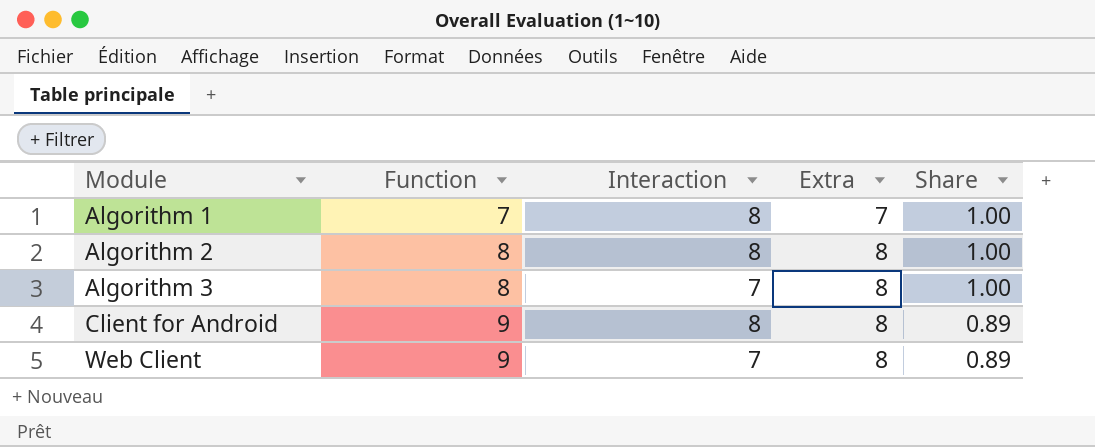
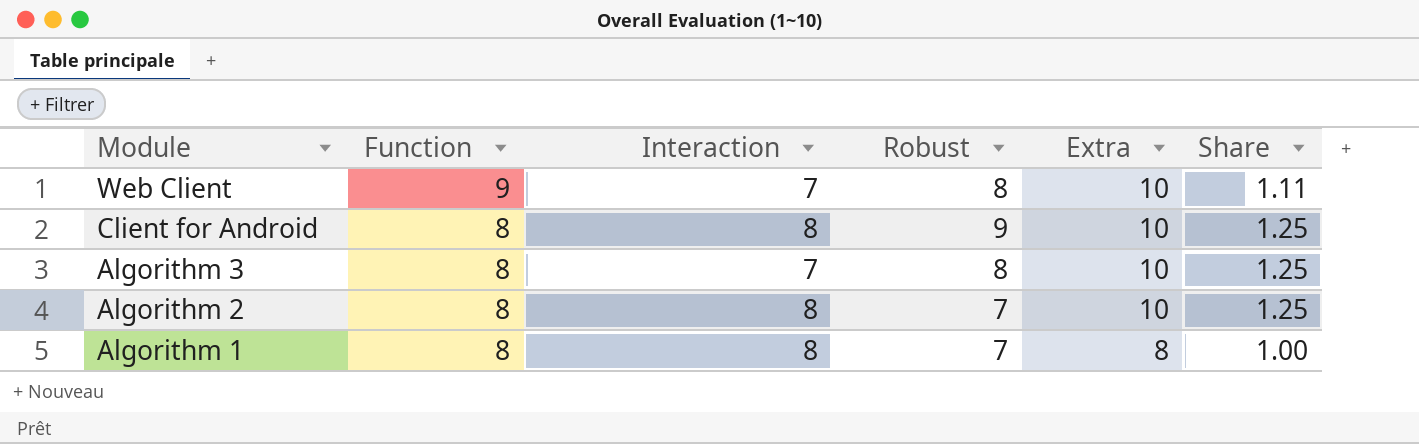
row order: Module ascending -> Module descending
column Robust | position: none -> 4
Web Client | Extra: 8 -> 10
Web Client | Share: 0.89 -> 1.11
Client for Android | Function: 9 -> 8
Client for Android | Extra: 8 -> 10
Client for Android | Share: 0.89 -> 1.25
Algorithm 3 | Extra: 8 -> 10
Algorithm 3 | Share: 1.00 -> 1.25
Algorithm 2 | Extra: 8 -> 10
Algorithm 2 | Share: 1.00 -> 1.25
Algorithm 1 | Function: 7 -> 8
Algorithm 1 | Extra: 7 -> 8

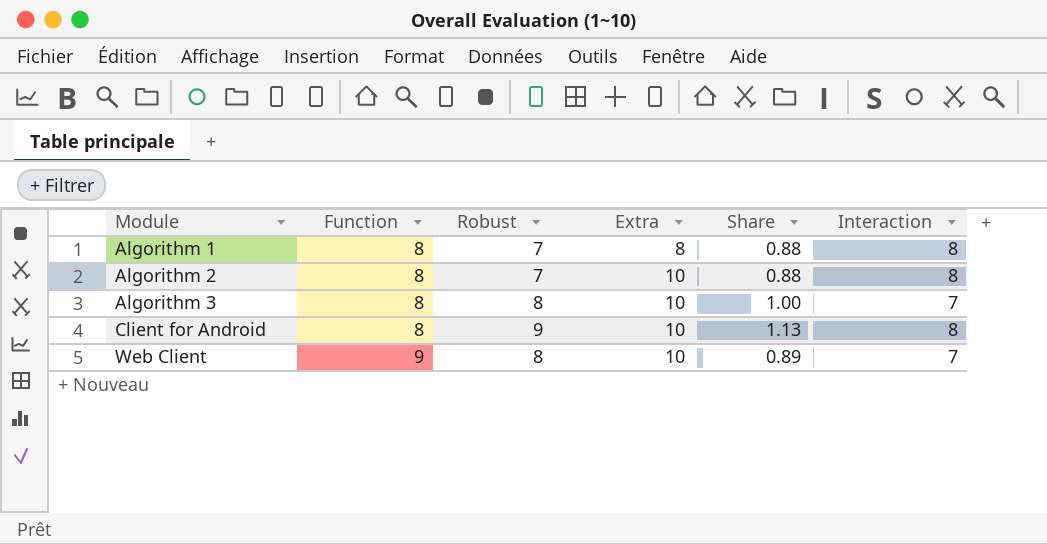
row order: Module descending -> Module ascending
column Share | formula: [Extra] / [Function] -> [Robust] / [Function]
column Interaction | position: 3 -> 6

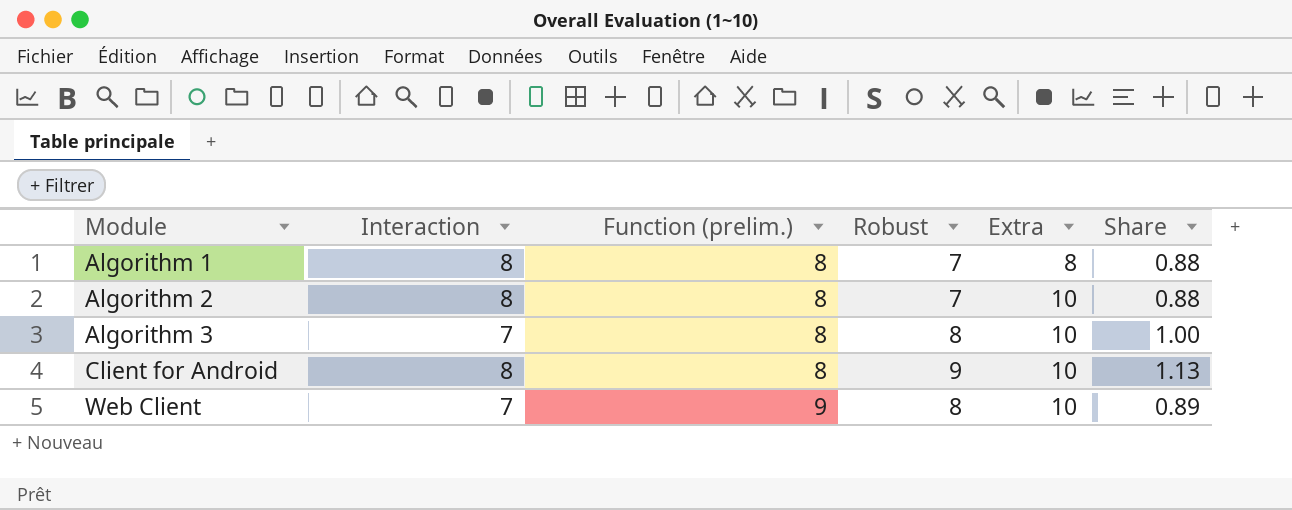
column Interaction | position: 6 -> 2
column name: Function -> Function (prelim.)

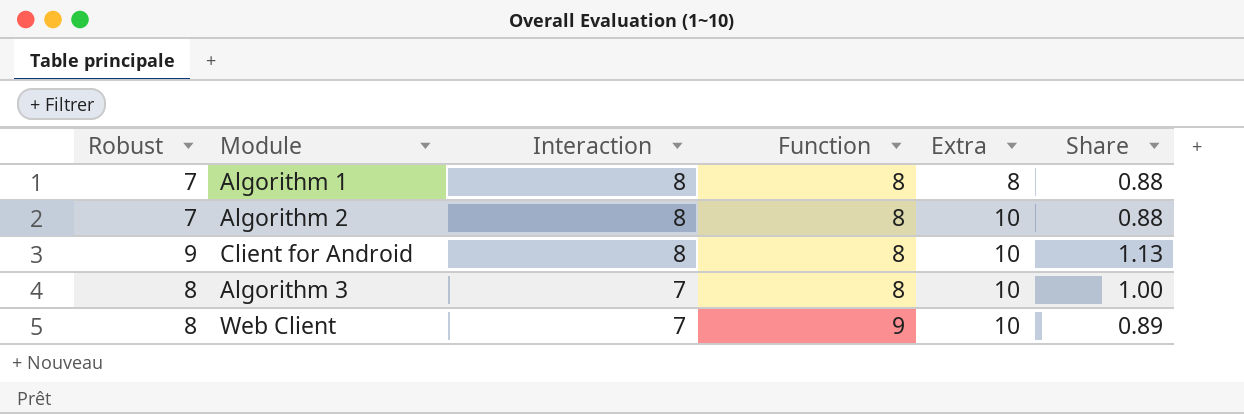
row order: Module ascending -> Interaction descending
column Robust | position: 4 -> 1
column name: Function (prelim.) -> Function

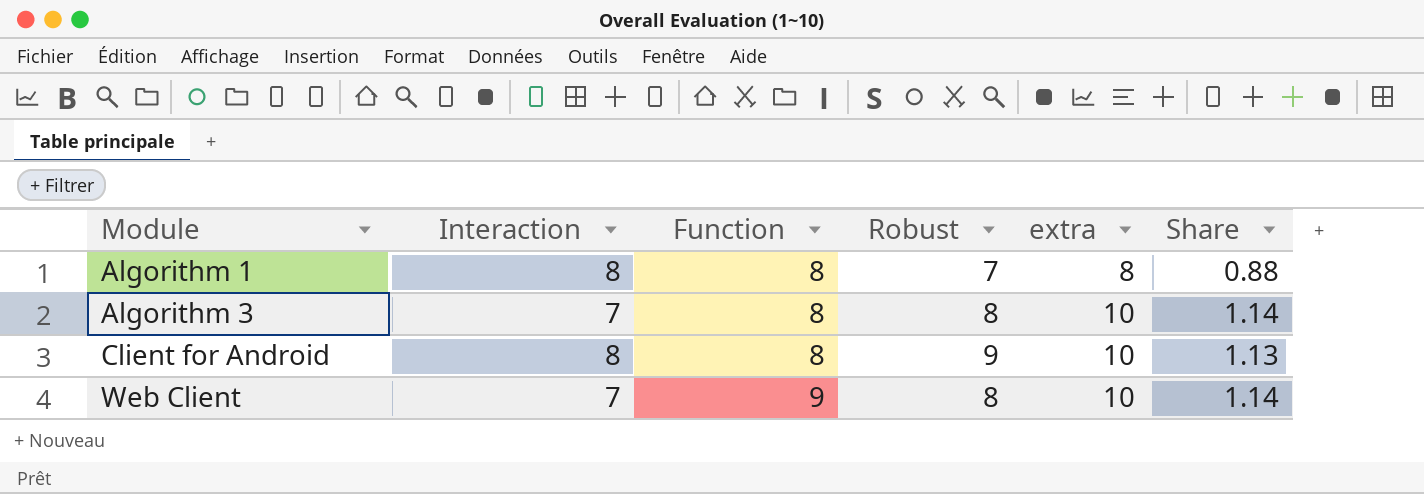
row order: Interaction descending -> Module ascending
column Robust | position: 1 -> 4
column name: Extra -> extra
column Share | formula: [Robust] / [Function] -> [Robust] / [Interaction]
row Algorithm 2: 7 | 8 | 8 | 10 | 0.88 -> none

